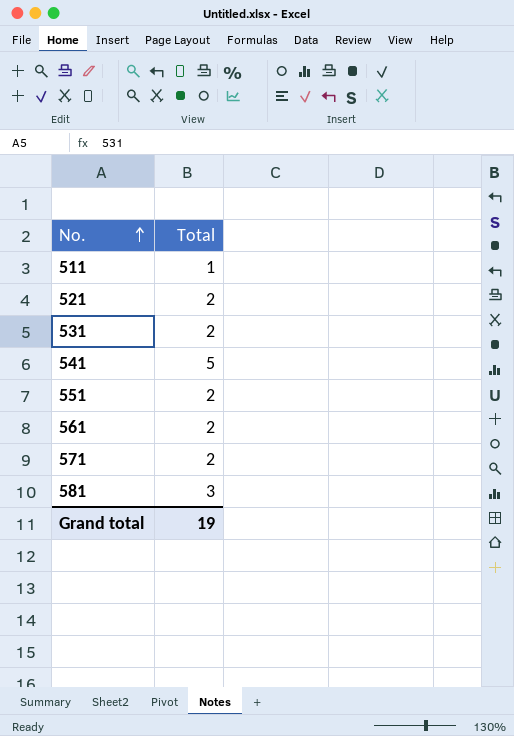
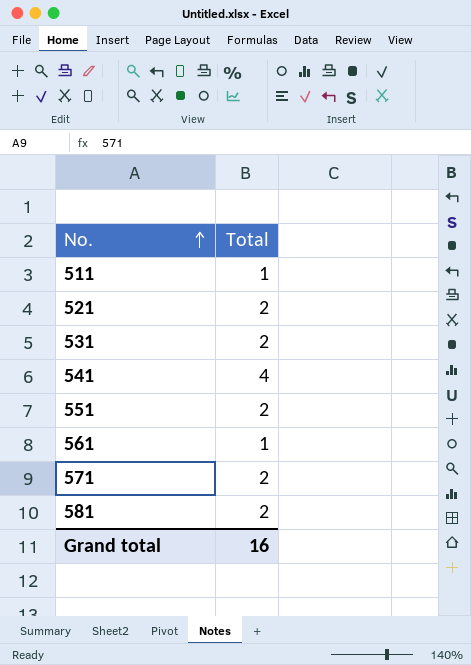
541 | Total: 5 -> 4
561 | Total: 2 -> 1
581 | Total: 3 -> 2
Grand total | Total: 19 -> 16

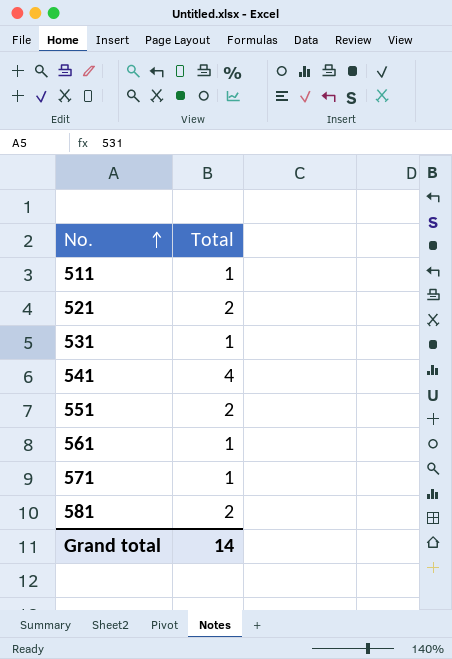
531 | Total: 2 -> 1
571 | Total: 2 -> 1
Grand total | Total: 16 -> 14

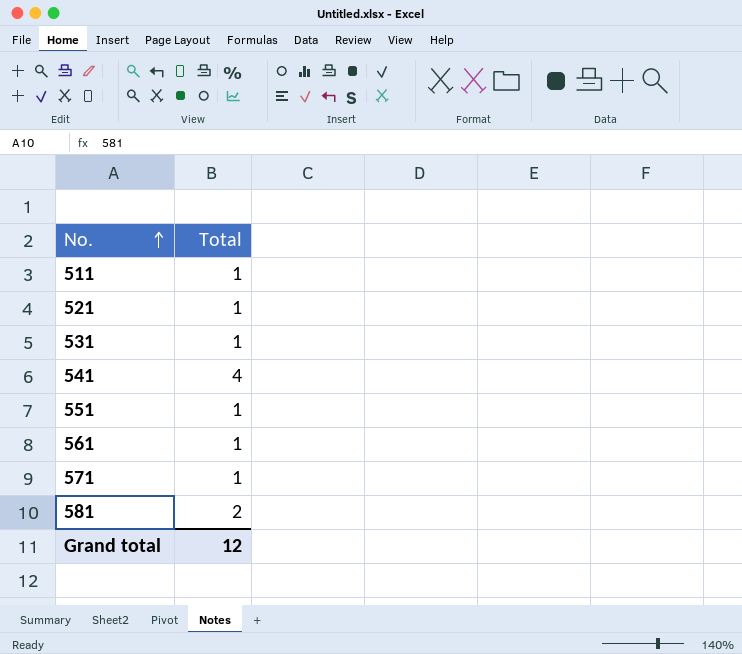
521 | Total: 2 -> 1
551 | Total: 2 -> 1
Grand total | Total: 14 -> 12

